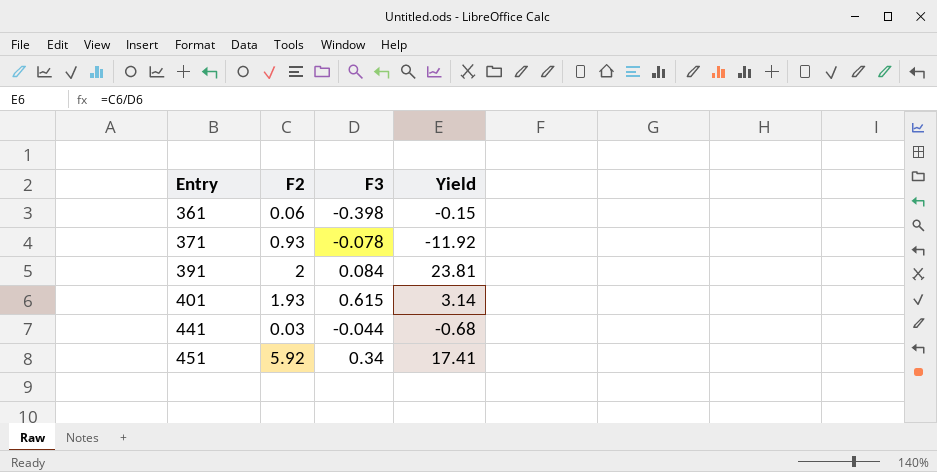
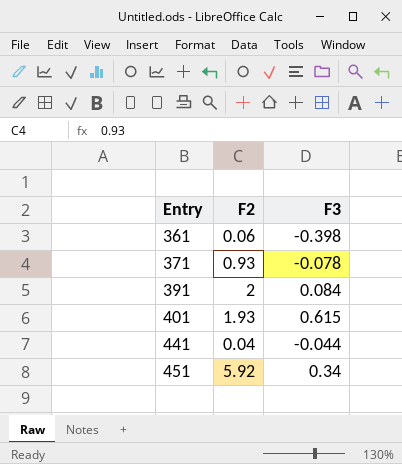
column Yield | formula: [F2] / [F3] -> none
441 | F2: 0.03 -> 0.04

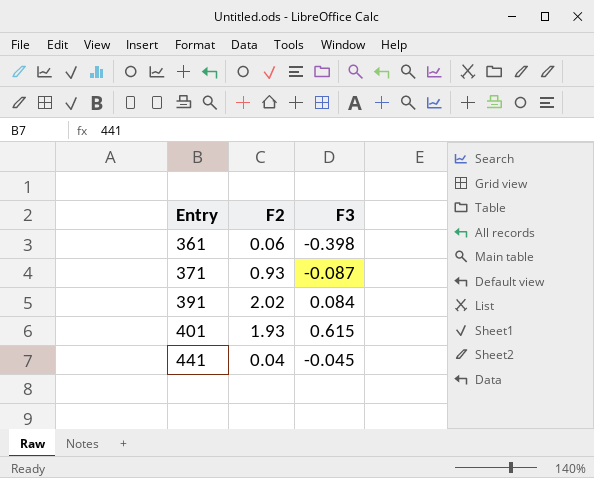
row 451: 5.92 | 0.34 -> none
371 | F3: -0.078 -> -0.087
391 | F2: 2 -> 2.02
441 | F3: -0.044 -> -0.045

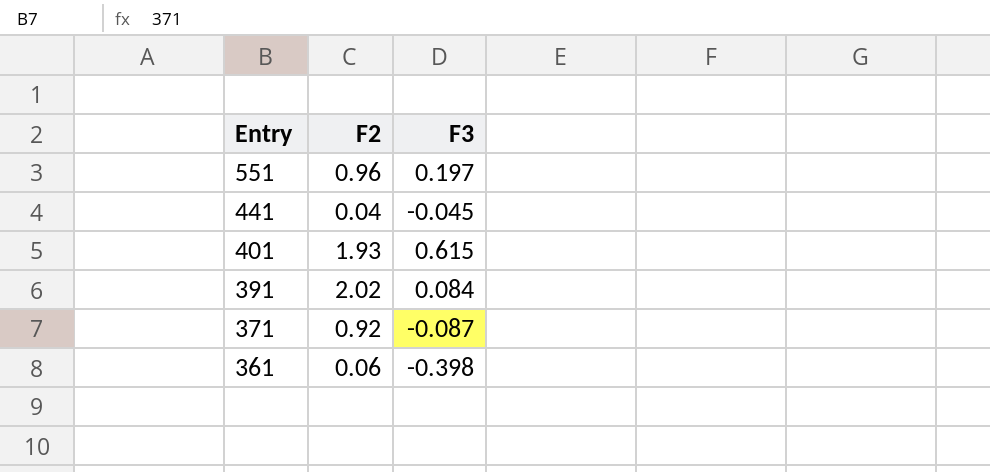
row order: Entry ascending -> Entry descending
row 551: none -> 0.96 | 0.197
371 | F2: 0.93 -> 0.92

